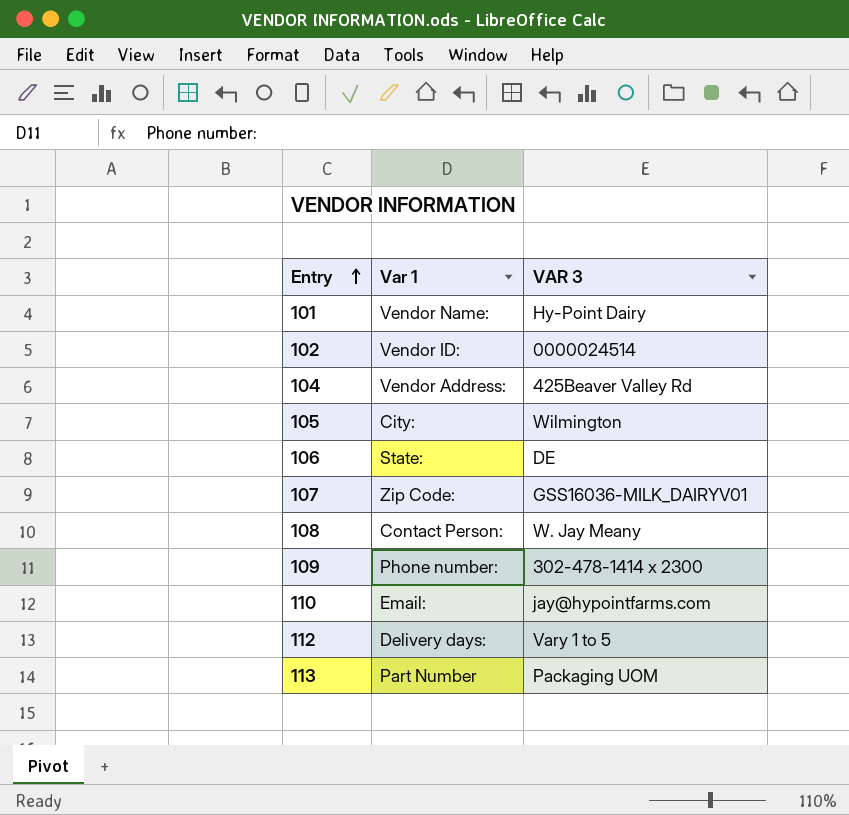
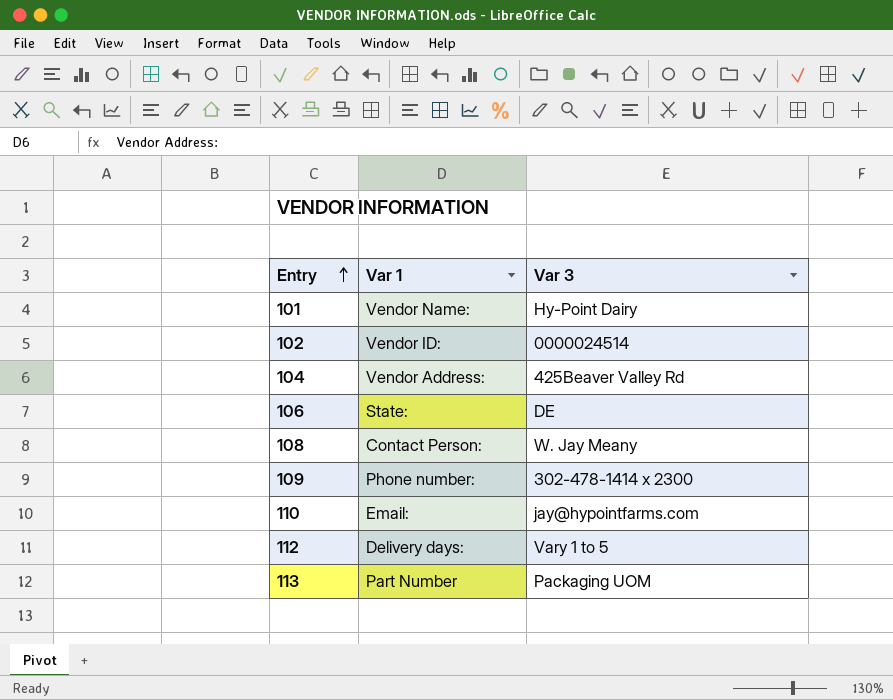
column name: VAR 3 -> Var 3
row 105: City: | Wilmington -> none
row 107: Zip Code: | GSS16036-MILK_DAIRYV01 -> none

